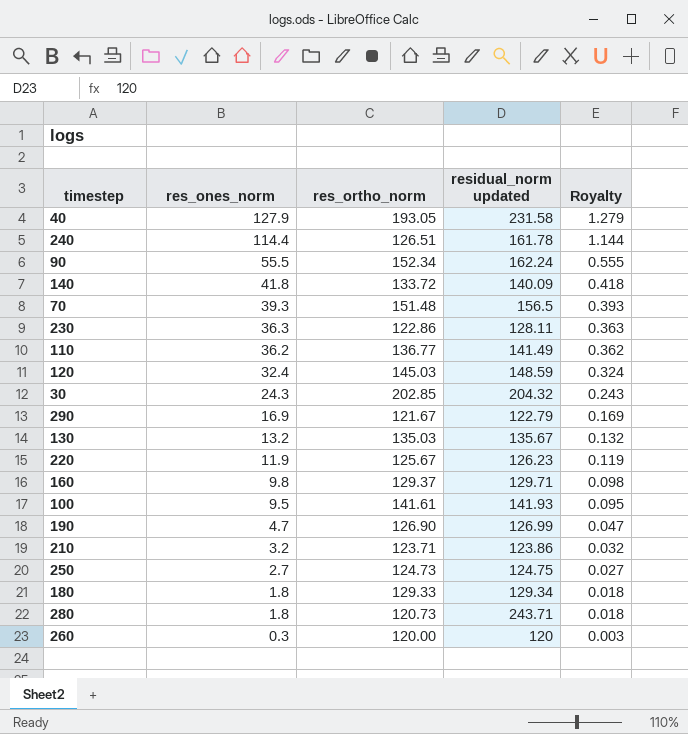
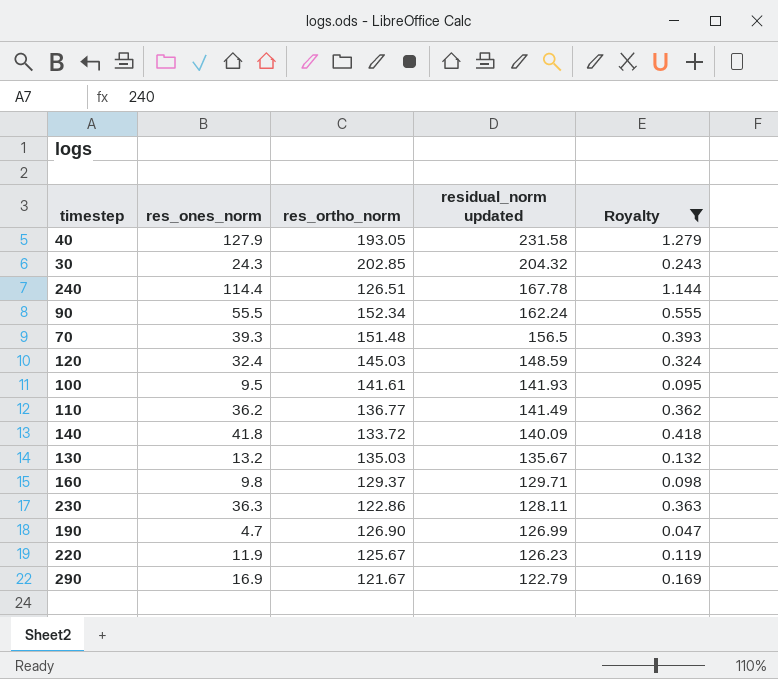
filter: none -> Royalty >= 0.047
row order: res_ones_norm descending -> residual_norm updated descending
240 | residual_norm updated: 161.78 -> 167.78

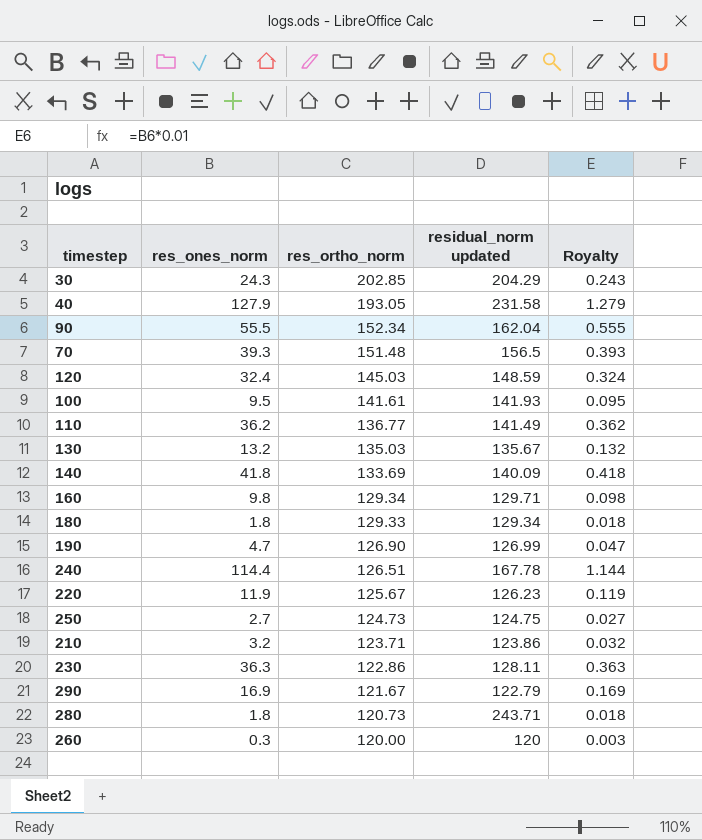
filter: Royalty >= 0.047 -> none
row order: residual_norm updated descending -> res_ortho_norm descending
30 | residual_norm updated: 204.32 -> 204.29
90 | residual_norm updated: 162.24 -> 162.04
140 | res_ortho_norm: 133.72 -> 133.69
160 | res_ortho_norm: 129.37 -> 129.34

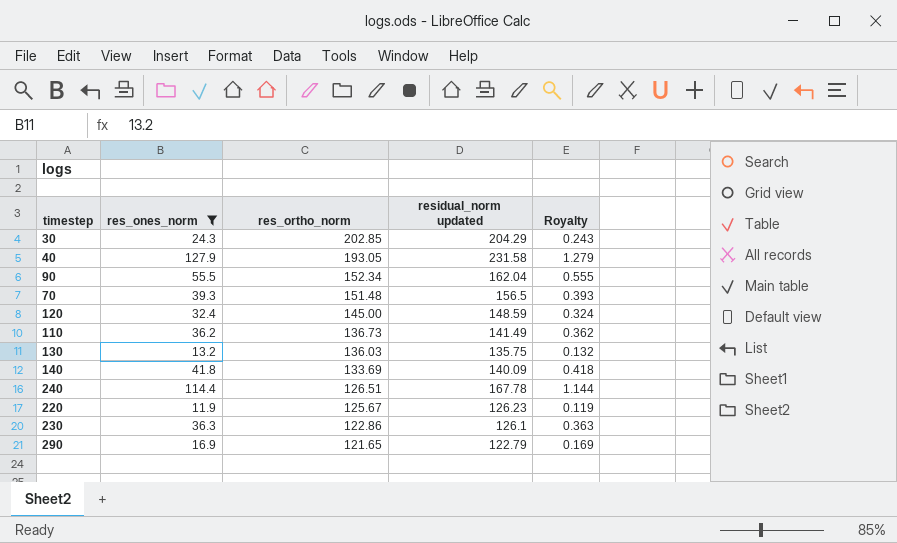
filter: none -> res_ones_norm >= 11.9
120 | res_ortho_norm: 145.03 -> 145.00
110 | res_ortho_norm: 136.77 -> 136.73
130 | res_ortho_norm: 135.03 -> 136.03
130 | residual_norm updated: 135.67 -> 135.75
230 | residual_norm updated: 128.11 -> 126.1
290 | res_ortho_norm: 121.67 -> 121.65

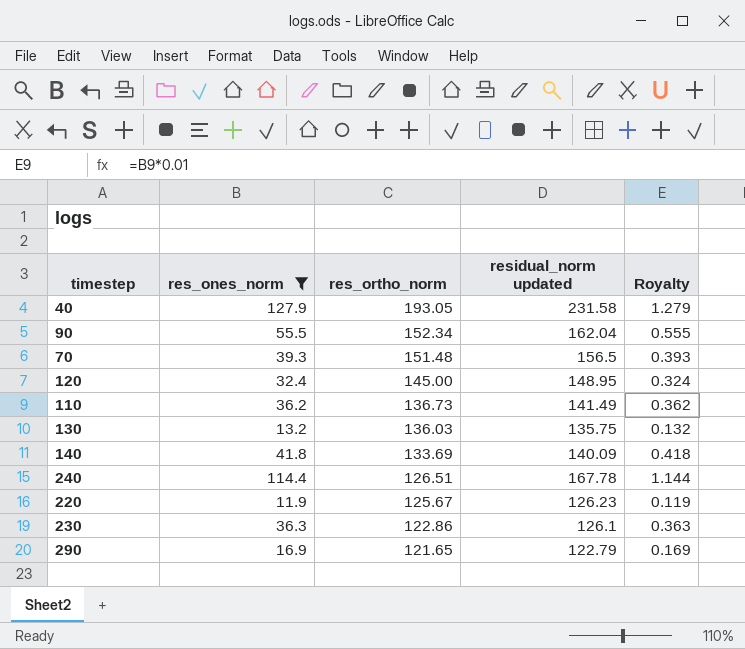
row 30: 24.3 | 202.85 | 204.29 | 0.243 -> none
120 | residual_norm updated: 148.59 -> 148.95

